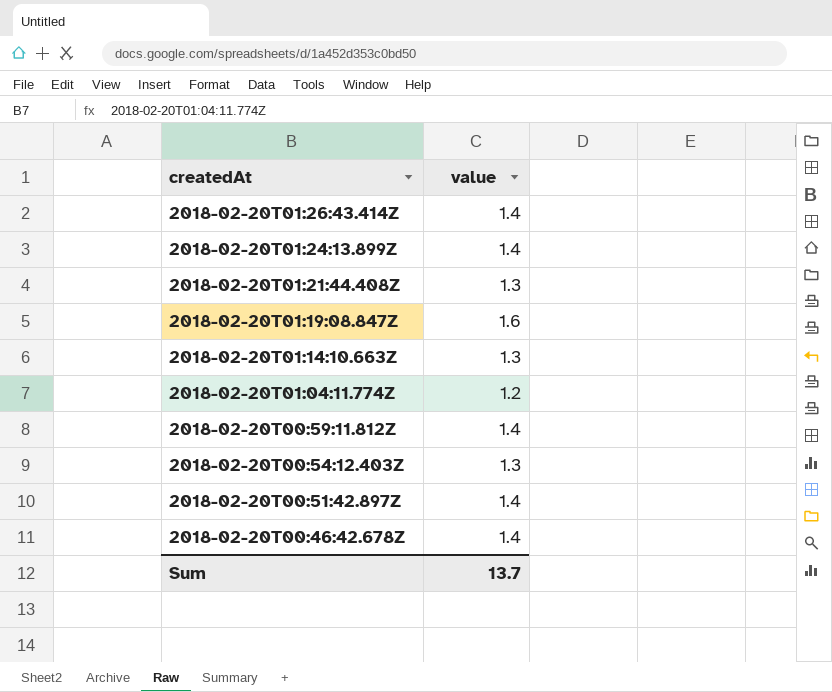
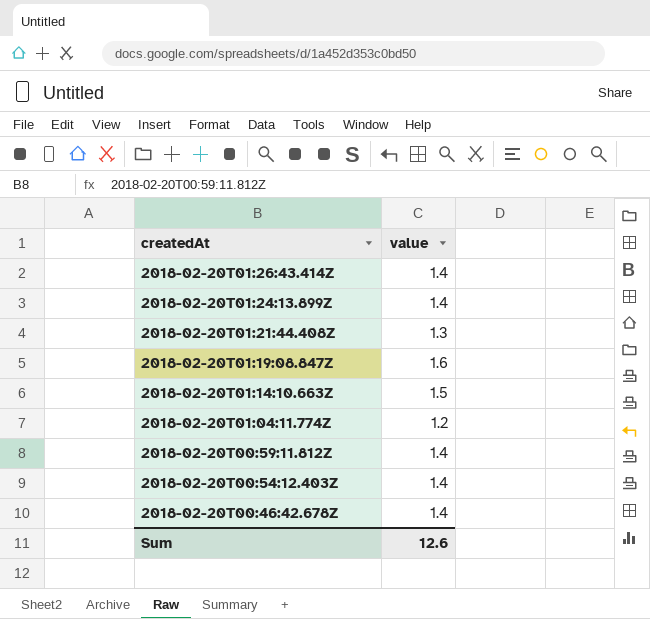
row 2018-02-20T00:51:42.897Z: 1.4 -> none
2018-02-20T01:14:10.663Z | value: 1.3 -> 1.5
2018-02-20T00:54:12.403Z | value: 1.3 -> 1.4
Sum | value: 13.7 -> 12.6

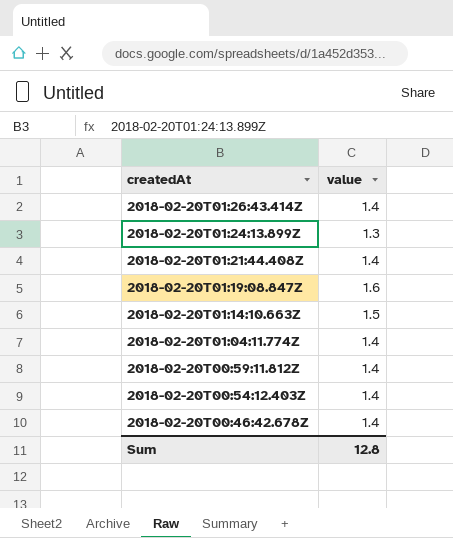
2018-02-20T01:24:13.899Z | value: 1.4 -> 1.3
2018-02-20T01:21:44.408Z | value: 1.3 -> 1.4
2018-02-20T01:04:11.774Z | value: 1.2 -> 1.4
Sum | value: 12.6 -> 12.8

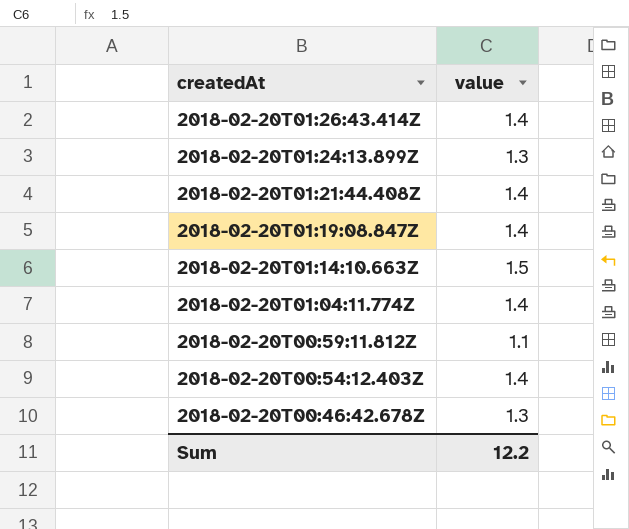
2018-02-20T01:19:08.847Z | value: 1.6 -> 1.4
2018-02-20T00:59:11.812Z | value: 1.4 -> 1.1
2018-02-20T00:46:42.678Z | value: 1.4 -> 1.3
Sum | value: 12.8 -> 12.2

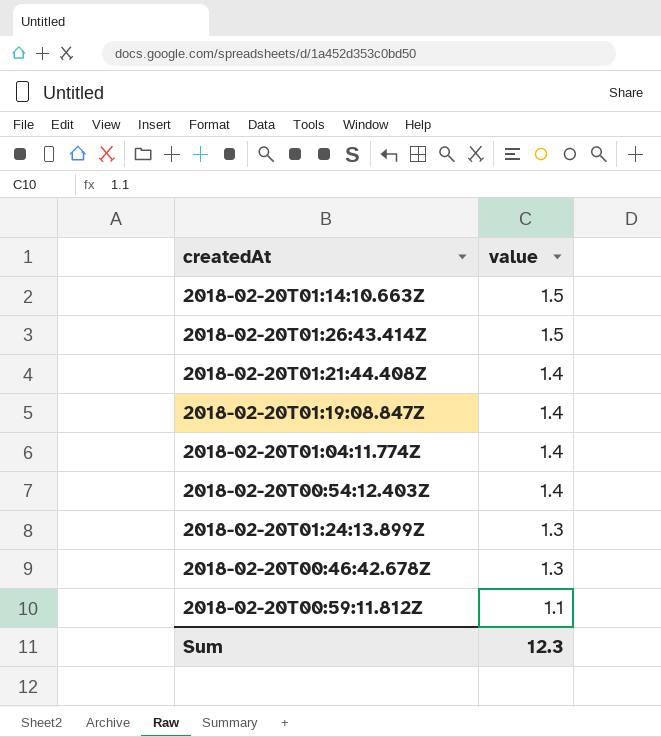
row order: createdAt descending -> value descending
2018-02-20T01:26:43.414Z | value: 1.4 -> 1.5
Sum | value: 12.2 -> 12.3

